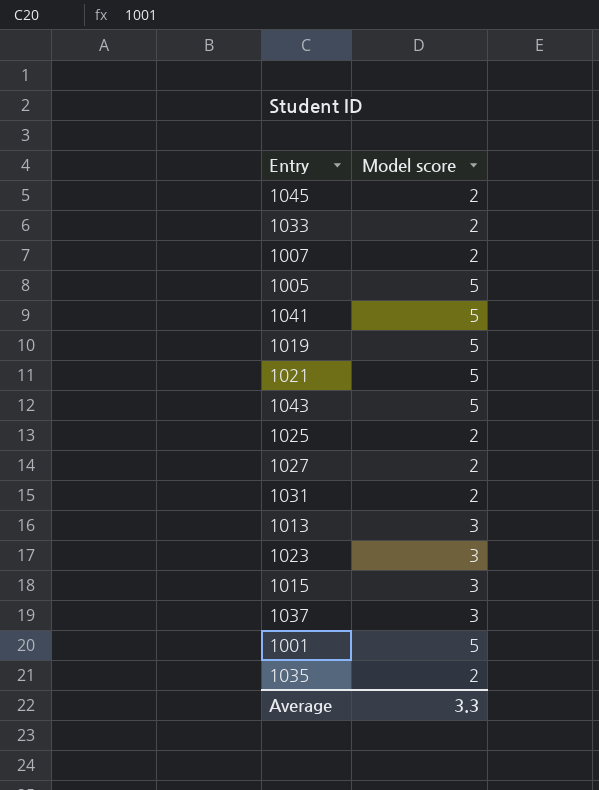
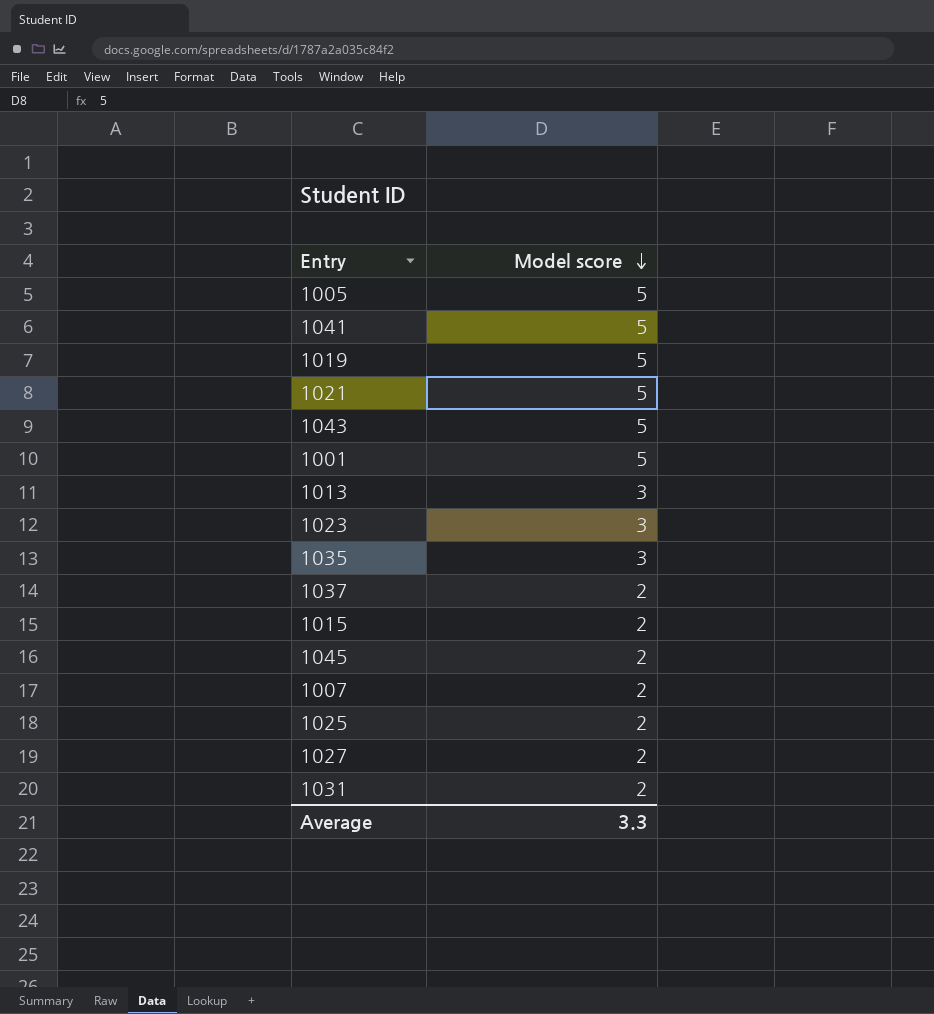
row order: none -> Model score descending
row 1033: 2 -> none
1035 | Model score: 2 -> 3
1037 | Model score: 3 -> 2
1015 | Model score: 3 -> 2

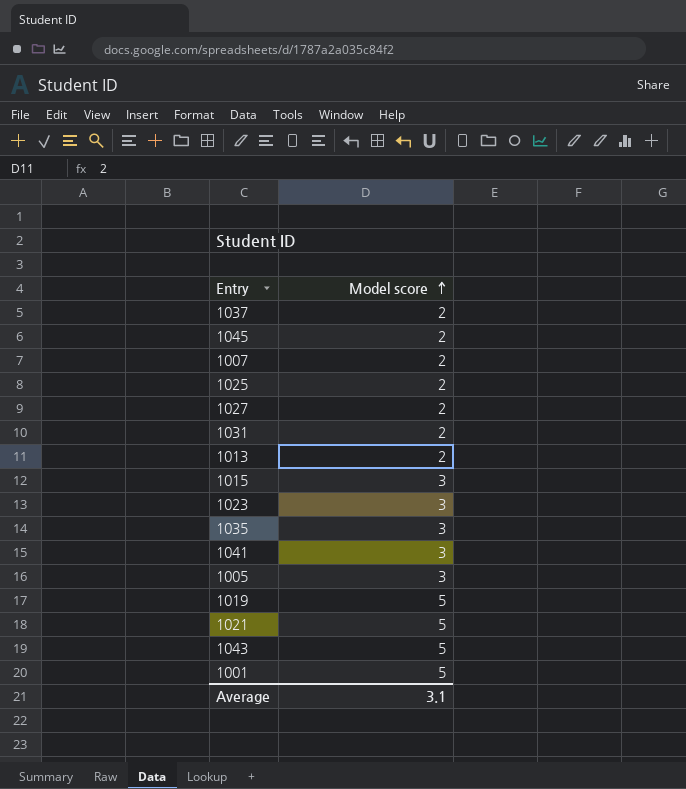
row order: Model score descending -> Model score ascending
1013 | Model score: 3 -> 2
1015 | Model score: 2 -> 3
1041 | Model score: 5 -> 3
1005 | Model score: 5 -> 3
Average | Model score: 3.3 -> 3.1

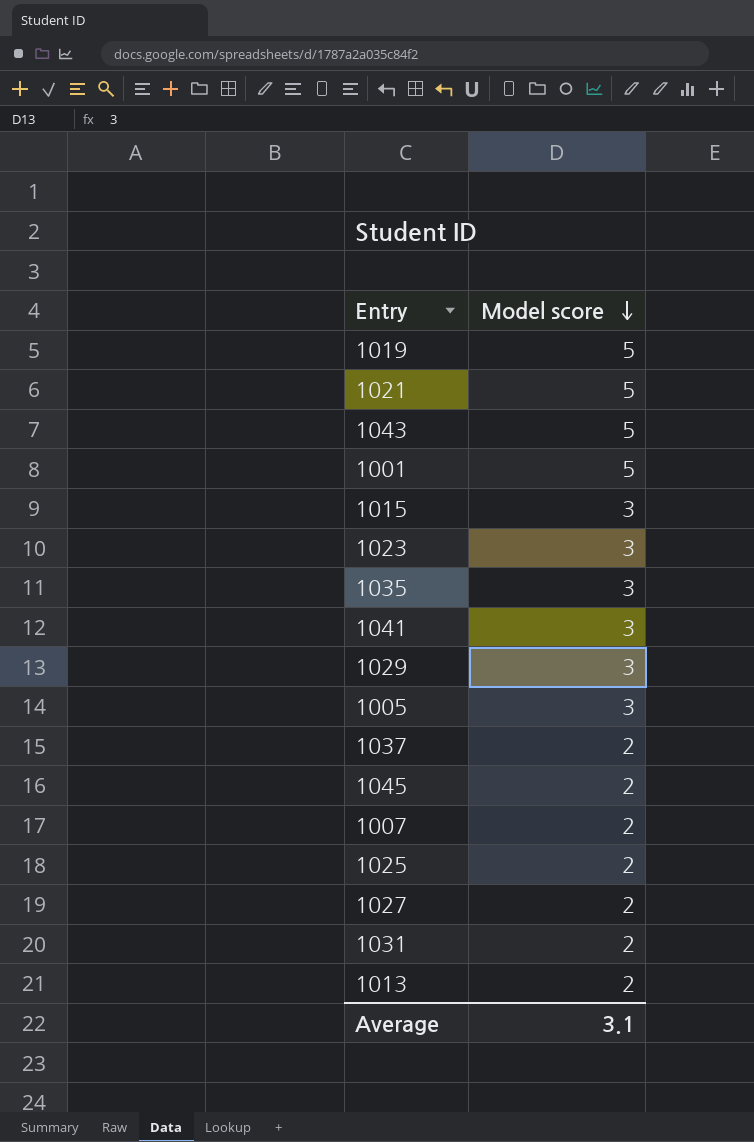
row order: Model score ascending -> Model score descending
row 1029: none -> 3

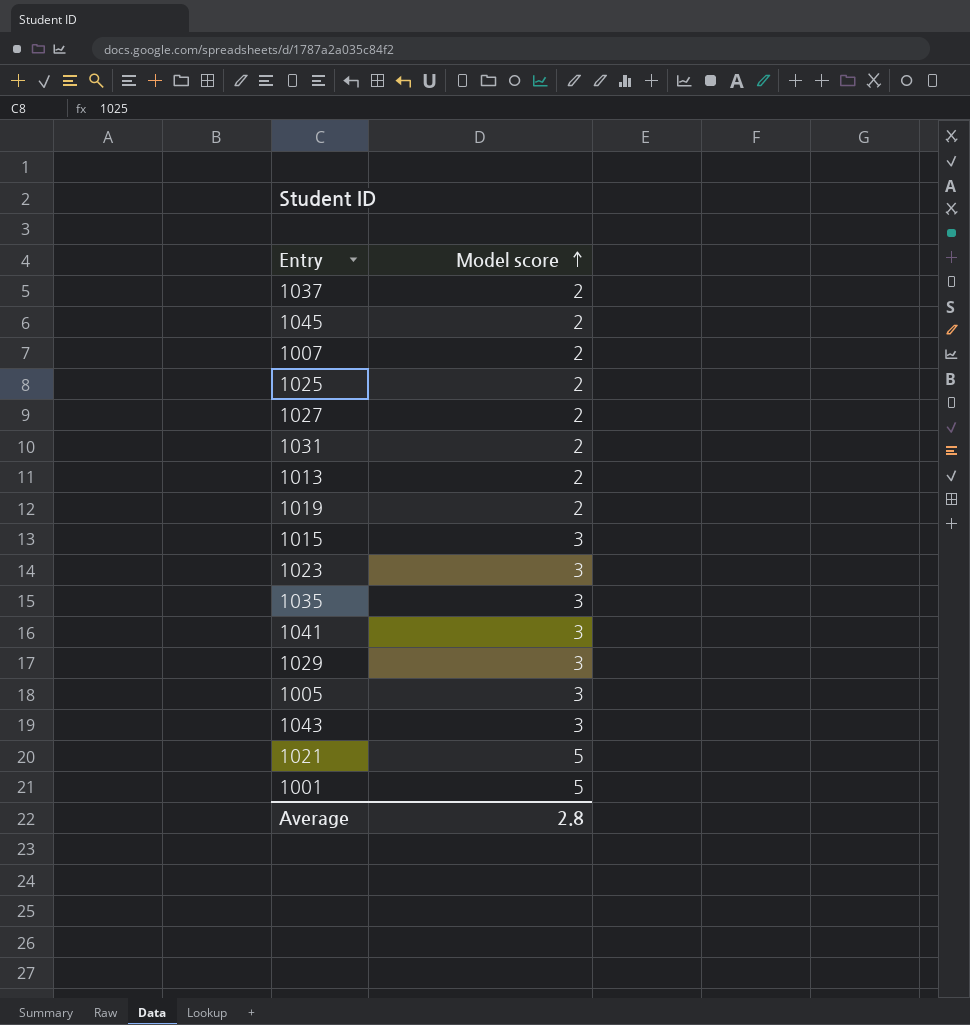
row order: Model score descending -> Model score ascending
1019 | Model score: 5 -> 2
1043 | Model score: 5 -> 3
Average | Model score: 3.1 -> 2.8

